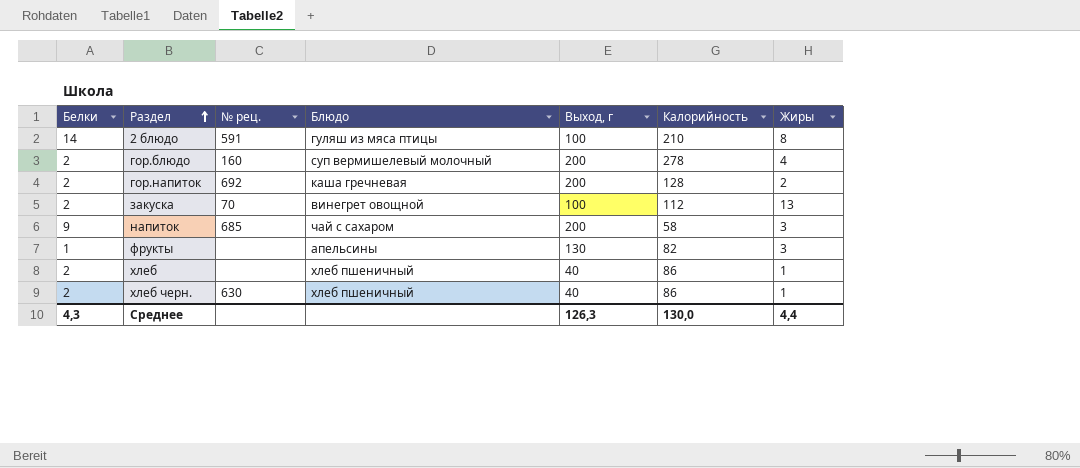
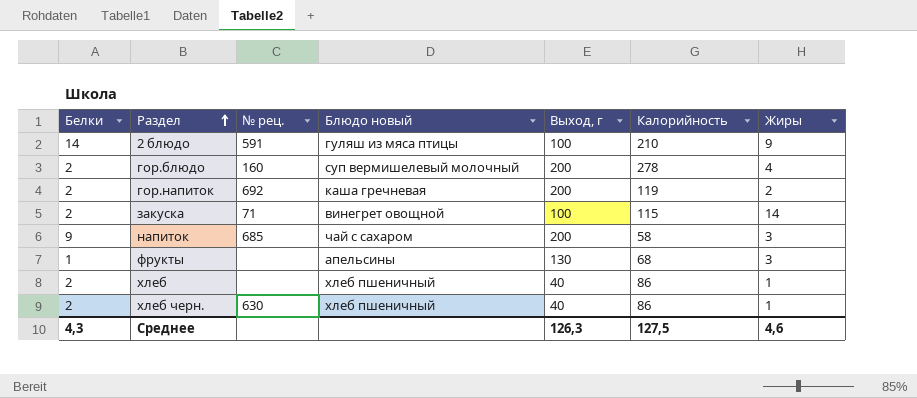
column name: Блюдо -> Блюдо новый
2 блюдо | Жиры: 8 -> 9
гор.напиток | Калорийность: 128 -> 119
закуска | № рец.: 70 -> 71
закуска | Калорийность: 112 -> 115
закуска | Жиры: 13 -> 14
фрукты | Калорийность: 82 -> 68
Среднее | Калорийность: 130,0 -> 127,5
Среднее | Жиры: 4,4 -> 4,6

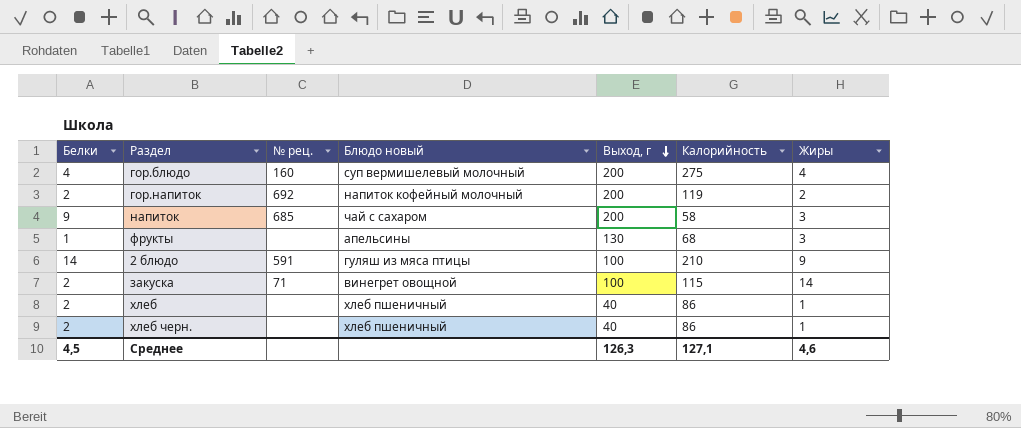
row order: Раздел ascending -> Выход, г descending
гор.блюдо | Белки: 2 -> 4
гор.блюдо | Калорийность: 278 -> 275
гор.напиток | Блюдо новый: каша гречневая -> напиток кофейный молочный
хлеб черн. | № рец.: 630 -> none
Среднее | Белки: 4,3 -> 4,5
Среднее | Калорийность: 127,5 -> 127,1

